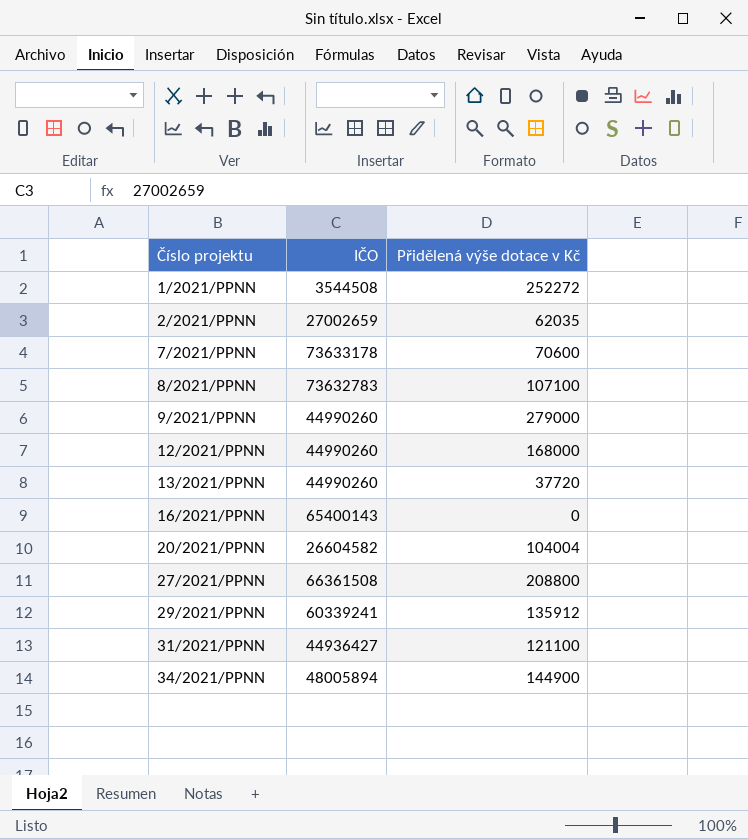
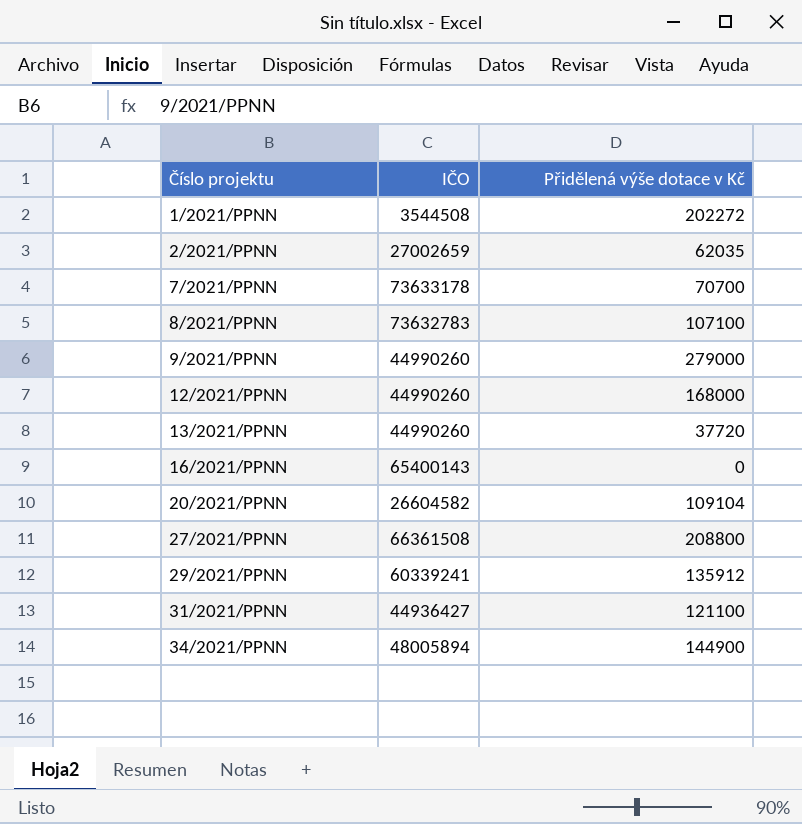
1/2021/PPNN | Přidělená výše dotace v Kč: 252272 -> 202272
7/2021/PPNN | Přidělená výše dotace v Kč: 70600 -> 70700
20/2021/PPNN | Přidělená výše dotace v Kč: 104004 -> 109104

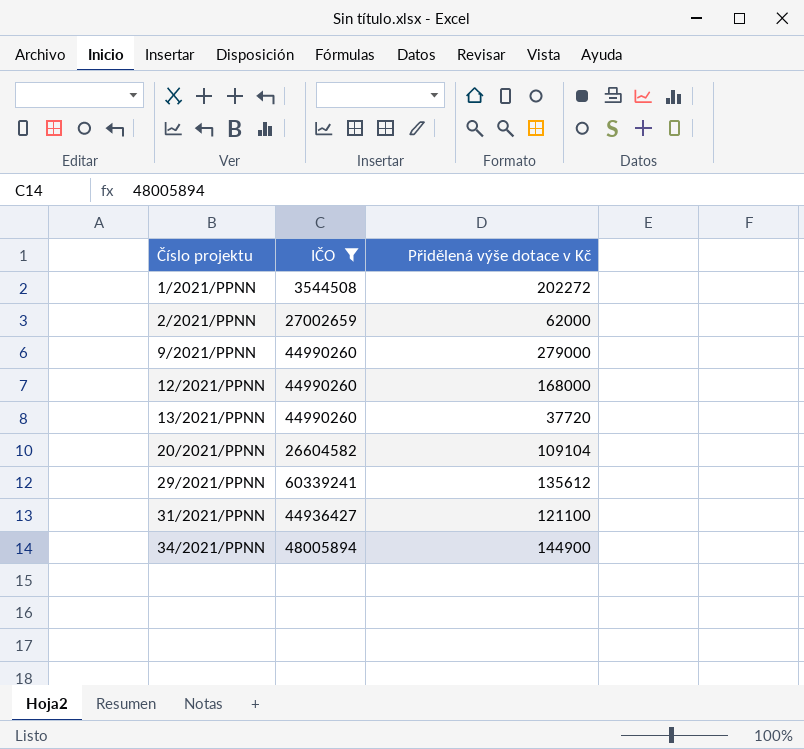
filter: none -> IČO <= 60339241
2/2021/PPNN | Přidělená výše dotace v Kč: 62035 -> 62000
29/2021/PPNN | Přidělená výše dotace v Kč: 135912 -> 135612

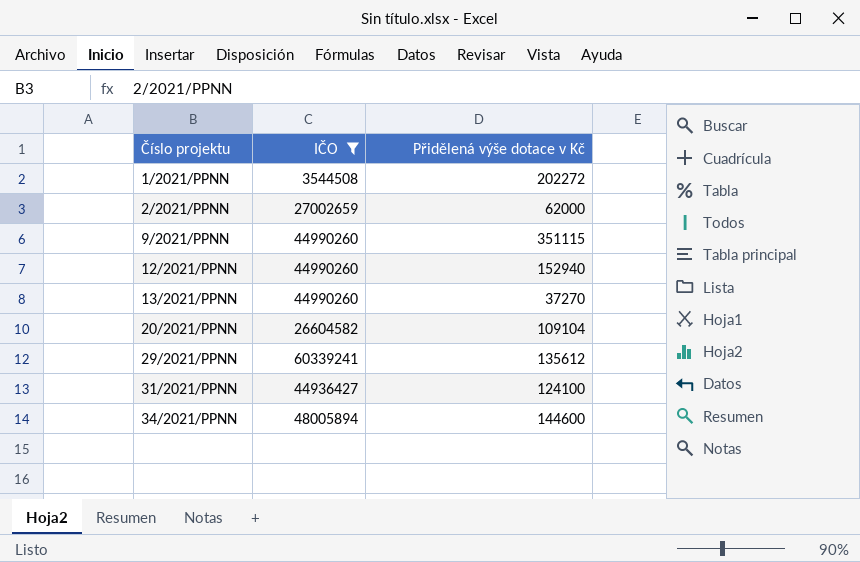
9/2021/PPNN | Přidělená výše dotace v Kč: 279000 -> 351115
12/2021/PPNN | Přidělená výše dotace v Kč: 168000 -> 152940
13/2021/PPNN | Přidělená výše dotace v Kč: 37720 -> 37270
31/2021/PPNN | Přidělená výše dotace v Kč: 121100 -> 124100
34/2021/PPNN | Přidělená výše dotace v Kč: 144900 -> 144600

